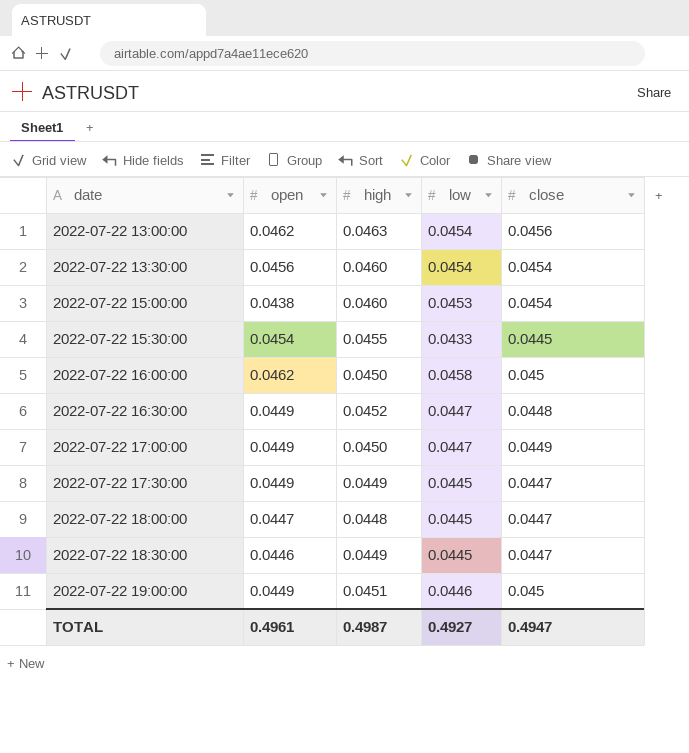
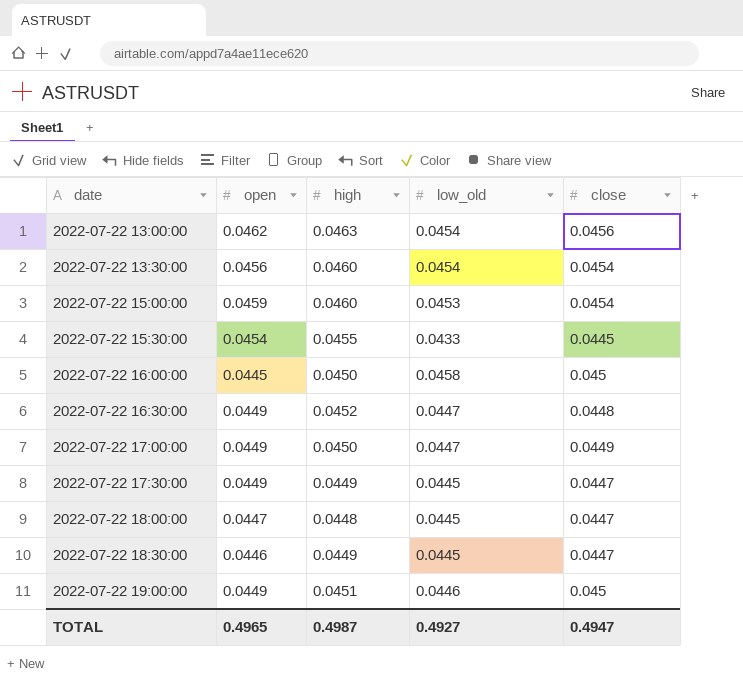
column name: low -> low_old
2022-07-22 15:00:00 | open: 0.0438 -> 0.0459
2022-07-22 16:00:00 | open: 0.0462 -> 0.0445
TOTAL | open: 0.4961 -> 0.4965

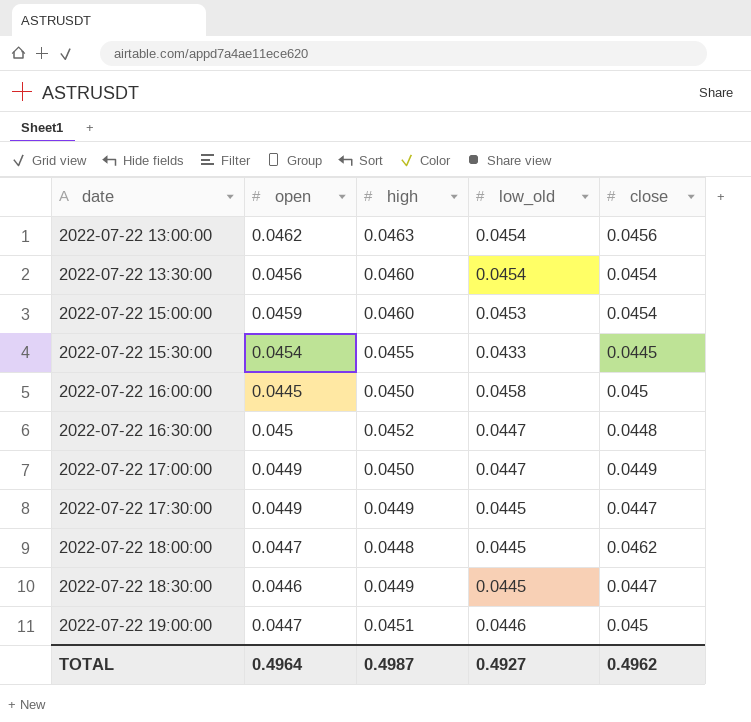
2022-07-22 16:30:00 | open: 0.0449 -> 0.045
2022-07-22 18:00:00 | close: 0.0447 -> 0.0462
2022-07-22 19:00:00 | open: 0.0449 -> 0.0447
TOTAL | open: 0.4965 -> 0.4964
TOTAL | close: 0.4947 -> 0.4962

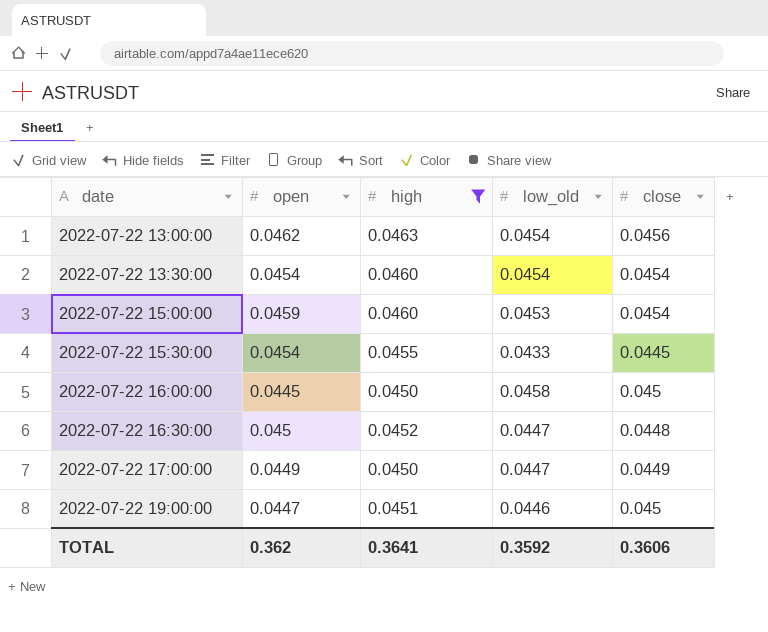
filter: none -> high >= 0.0450
2022-07-22 13:30:00 | open: 0.0456 -> 0.0454
TOTAL | open: 0.4964 -> 0.362
TOTAL | high: 0.4987 -> 0.3641
TOTAL | low_old: 0.4927 -> 0.3592
TOTAL | close: 0.4962 -> 0.3606

